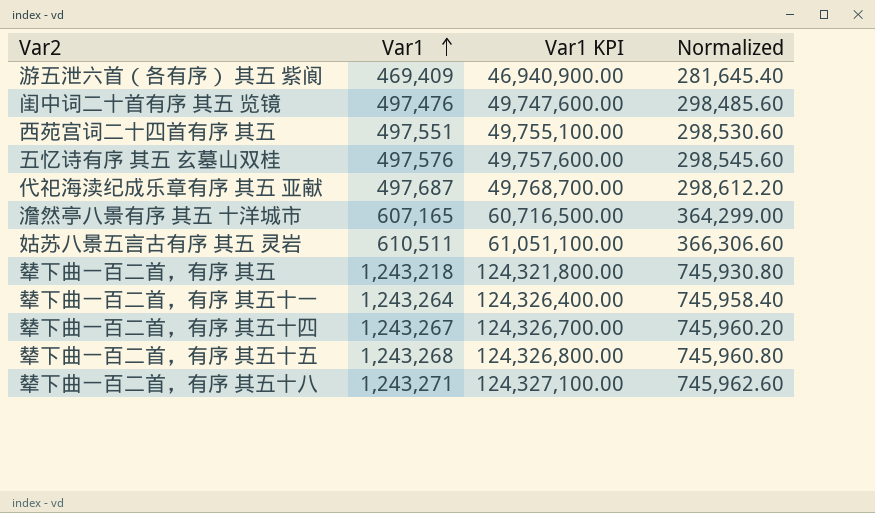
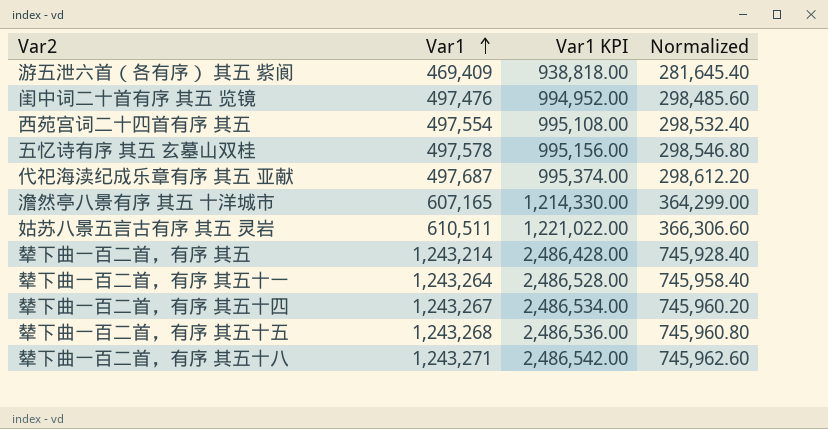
column Var1 KPI | formula: [Var1] * 100 -> [Var1] * 2
西苑宫词二十四首有序 其五 | Var1: 497,551 -> 497,554
西苑宫词二十四首有序 其五 | Normalized: 298,530.60 -> 298,532.40
五忆诗有序 其五 玄墓山双桂 | Var1: 497,576 -> 497,578
五忆诗有序 其五 玄墓山双桂 | Normalized: 298,545.60 -> 298,546.80
辇下曲一百二首，有序 其五 | Var1: 1,243,218 -> 1,243,214
辇下曲一百二首，有序 其五 | Normalized: 745,930.80 -> 745,928.40

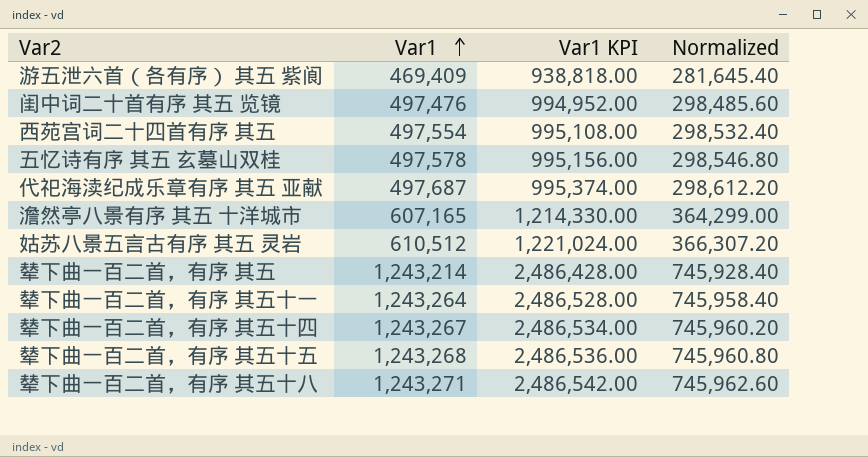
姑苏八景五言古有序 其五 灵岩 | Var1: 610,511 -> 610,512
姑苏八景五言古有序 其五 灵岩 | Var1 KPI: 1,221,022.00 -> 1,221,024.00
姑苏八景五言古有序 其五 灵岩 | Normalized: 366,306.60 -> 366,307.20

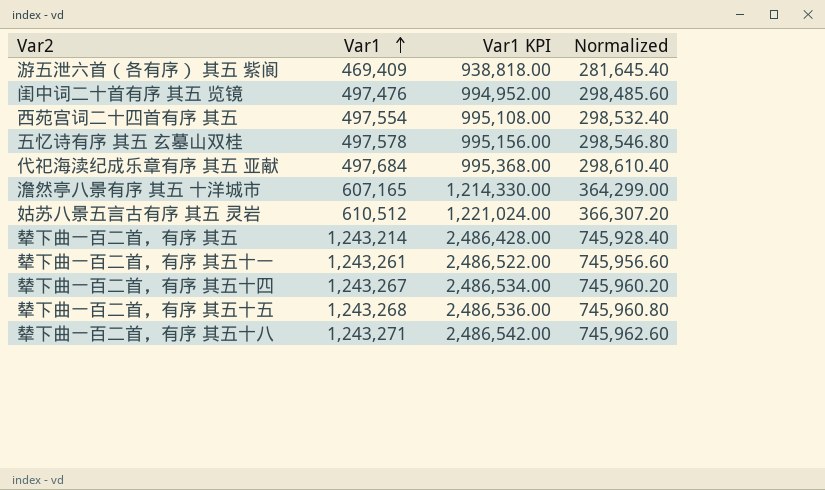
代祀海渎纪成乐章有序 其五 亚献 | Var1: 497,687 -> 497,684
代祀海渎纪成乐章有序 其五 亚献 | Var1 KPI: 995,374.00 -> 995,368.00
代祀海渎纪成乐章有序 其五 亚献 | Normalized: 298,612.20 -> 298,610.40
辇下曲一百二首，有序 其五十一 | Var1: 1,243,264 -> 1,243,261
辇下曲一百二首，有序 其五十一 | Var1 KPI: 2,486,528.00 -> 2,486,522.00
辇下曲一百二首，有序 其五十一 | Normalized: 745,958.40 -> 745,956.60

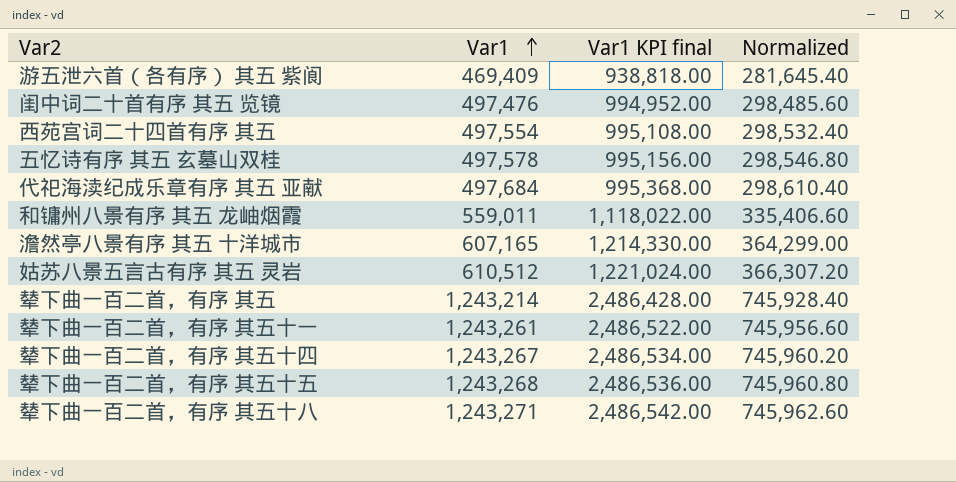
column name: Var1 KPI -> Var1 KPI final
row 和镛州八景有序 其五 龙岫烟霞: none -> 559,011 | 1,118,022.00 | 335,406.60

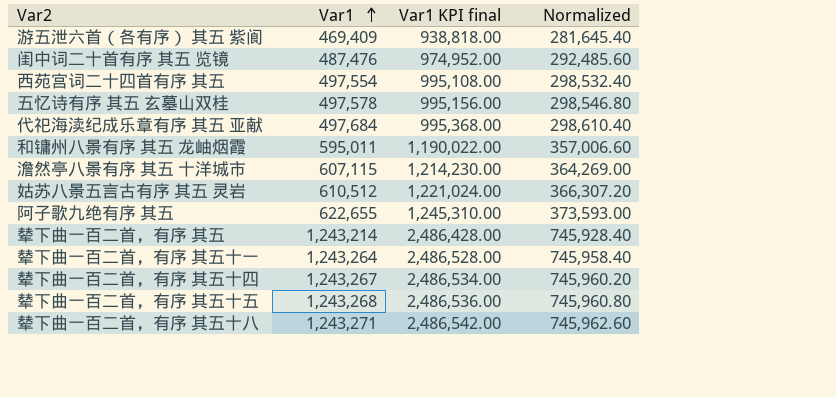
闺中词二十首有序 其五 览镜 | Var1: 497,476 -> 487,476
闺中词二十首有序 其五 览镜 | Var1 KPI final: 994,952.00 -> 974,952.00
闺中词二十首有序 其五 览镜 | Normalized: 298,485.60 -> 292,485.60
和镛州八景有序 其五 龙岫烟霞 | Var1: 559,011 -> 595,011
和镛州八景有序 其五 龙岫烟霞 | Var1 KPI final: 1,118,022.00 -> 1,190,022.00
和镛州八景有序 其五 龙岫烟霞 | Normalized: 335,406.60 -> 357,006.60
澹然亭八景有序 其五 十洋城市 | Var1: 607,165 -> 607,115
澹然亭八景有序 其五 十洋城市 | Var1 KPI final: 1,214,330.00 -> 1,214,230.00
澹然亭八景有序 其五 十洋城市 | Normalized: 364,299.00 -> 364,269.00
row 阿子歌九绝有序 其五: none -> 622,655 | 1,245,310.00 | 373,593.00
辇下曲一百二首，有序 其五十一 | Var1: 1,243,261 -> 1,243,264
辇下曲一百二首，有序 其五十一 | Var1 KPI final: 2,486,522.00 -> 2,486,528.00
辇下曲一百二首，有序 其五十一 | Normalized: 745,956.60 -> 745,958.40

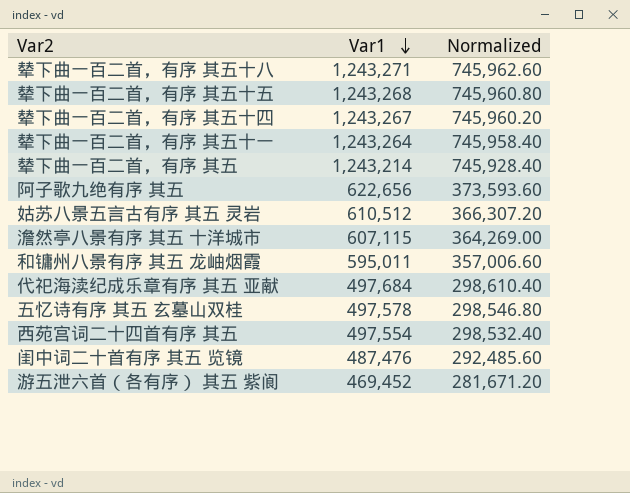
row order: Var1 ascending -> Var1 descending
column Var1 KPI final | formula: [Var1] * 2 -> none
阿子歌九绝有序 其五 | Var1: 622,655 -> 622,656
阿子歌九绝有序 其五 | Normalized: 373,593.00 -> 373,593.60
游五泄六首（各有序） 其五 紫阆 | Var1: 469,409 -> 469,452
游五泄六首（各有序） 其五 紫阆 | Normalized: 281,645.40 -> 281,671.20

